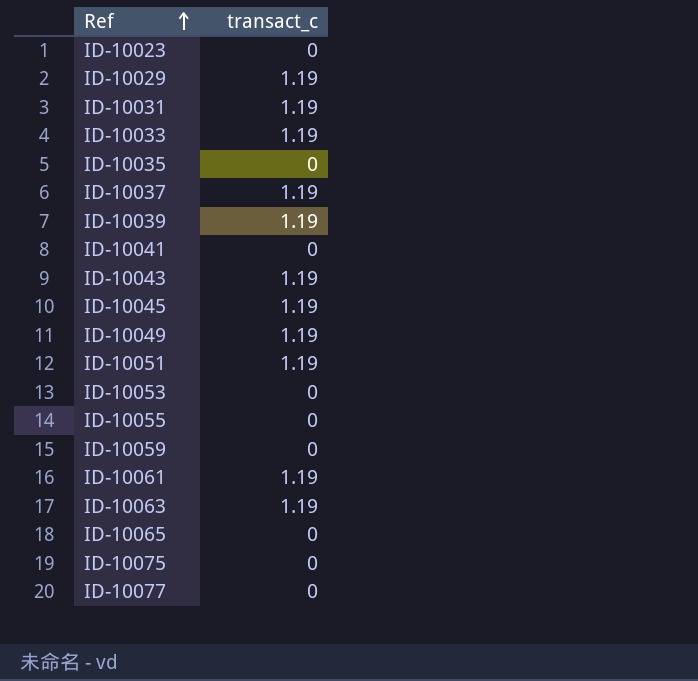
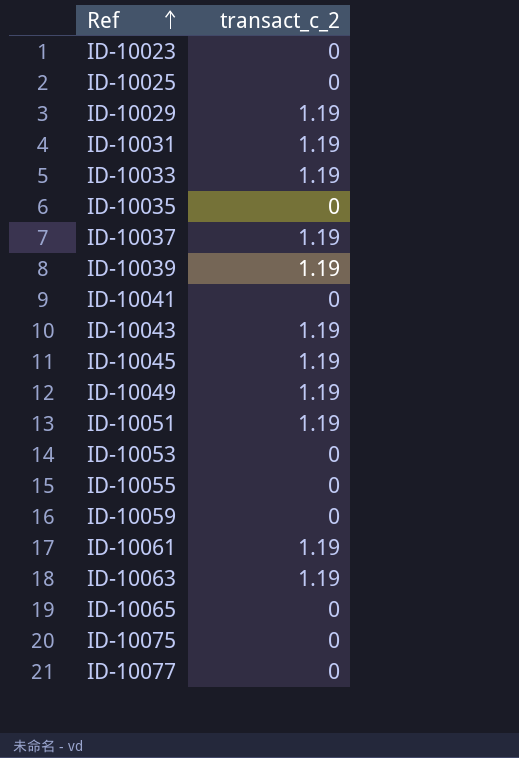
column name: transact_c -> transact_c_2
row ID-10025: none -> 0

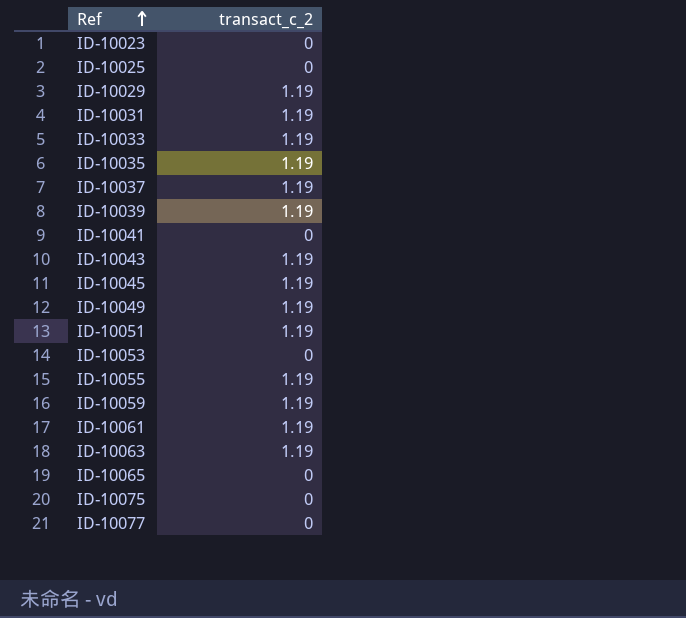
ID-10035 | transact_c_2: 0 -> 1.19
ID-10055 | transact_c_2: 0 -> 1.19
ID-10059 | transact_c_2: 0 -> 1.19

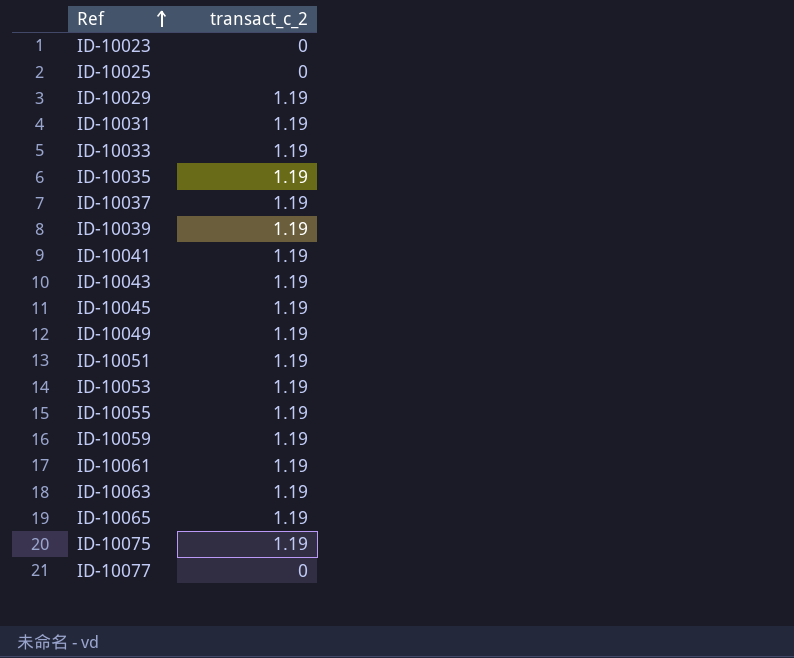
ID-10041 | transact_c_2: 0 -> 1.19
ID-10053 | transact_c_2: 0 -> 1.19
ID-10065 | transact_c_2: 0 -> 1.19
ID-10075 | transact_c_2: 0 -> 1.19

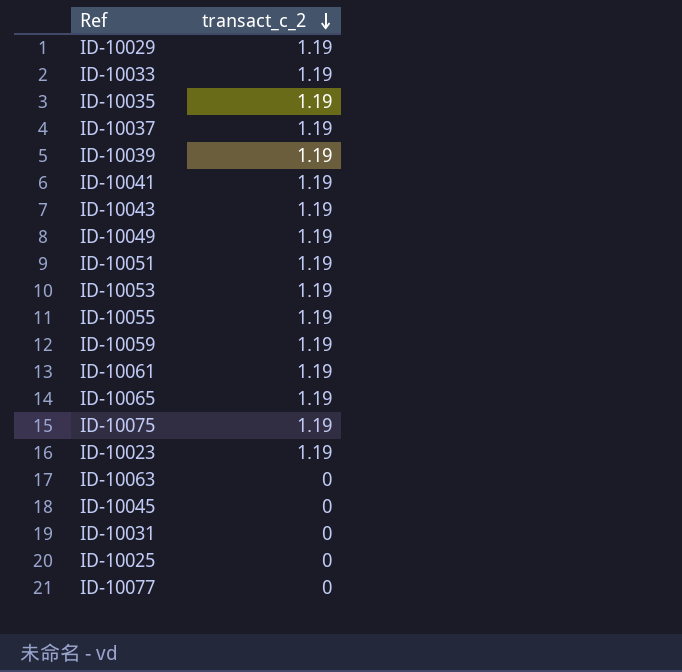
row order: Ref ascending -> transact_c_2 descending
ID-10023 | transact_c_2: 0 -> 1.19
ID-10063 | transact_c_2: 1.19 -> 0
ID-10045 | transact_c_2: 1.19 -> 0
ID-10031 | transact_c_2: 1.19 -> 0

